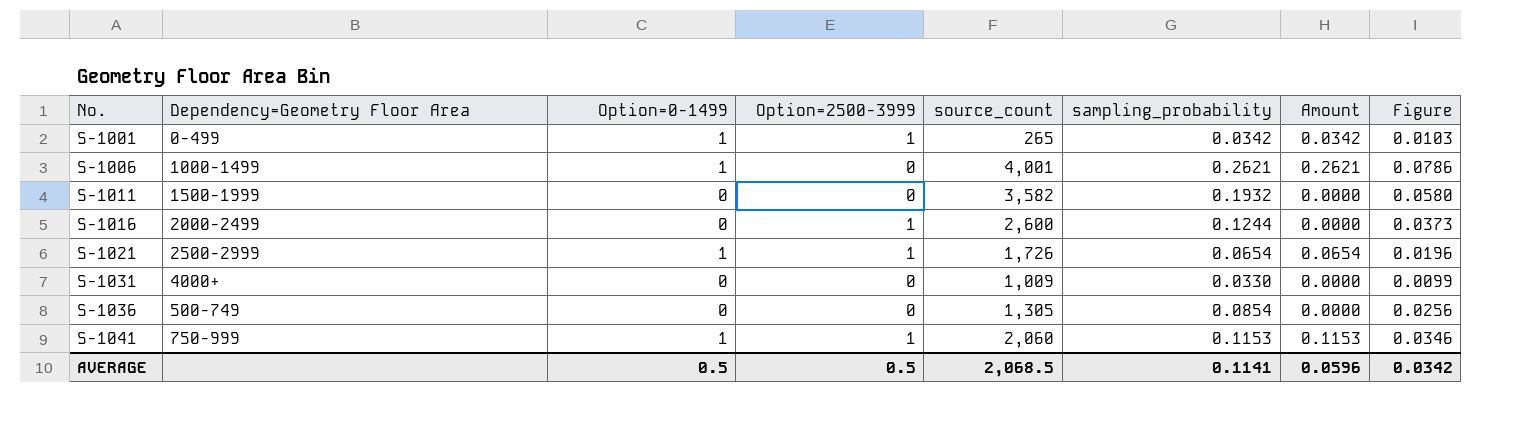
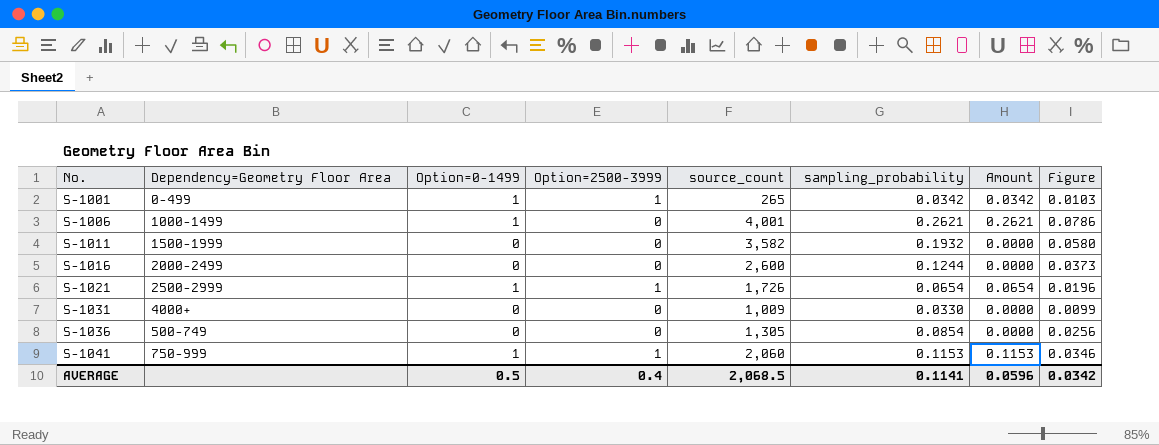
S-1016 | Option=2500-3999: 1 -> 0
AVERAGE | Option=2500-3999: 0.5 -> 0.4

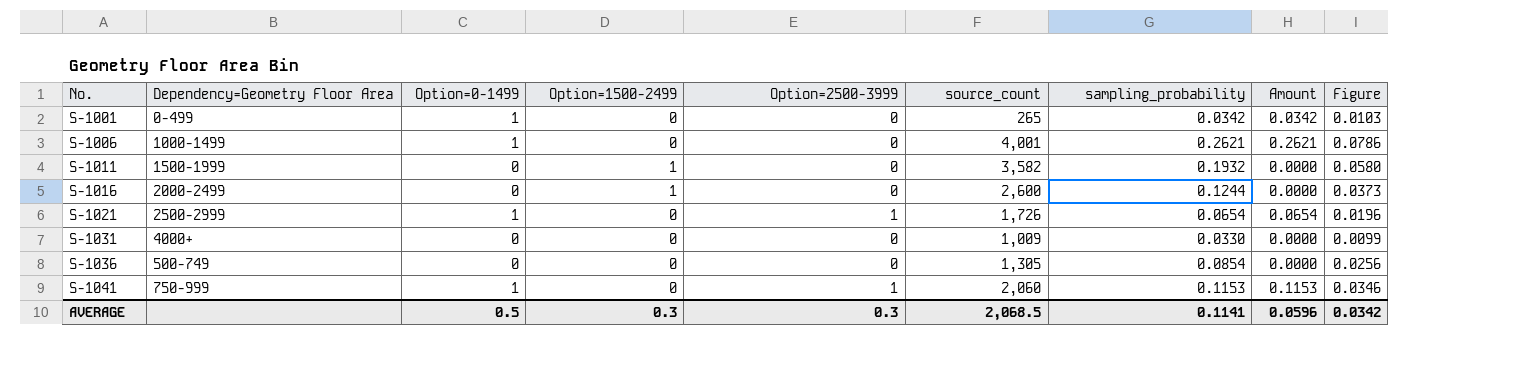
column Option=1500-2499 | position: none -> 4
S-1001 | Option=2500-3999: 1 -> 0
AVERAGE | Option=2500-3999: 0.4 -> 0.3

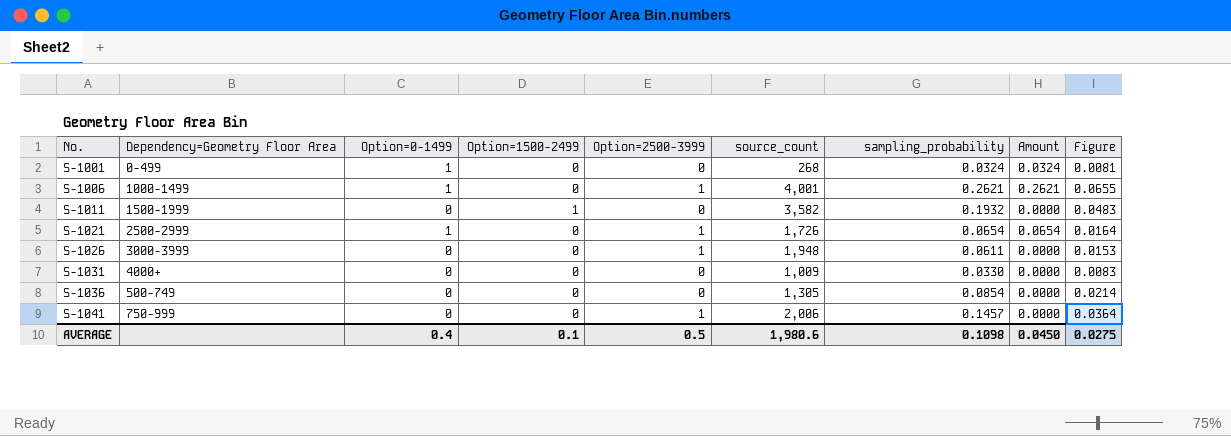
column Figure | formula: [sampling_probability] * 0.3 -> [sampling_probability] * 0.25
row S-1016: 2000-2499 | 0 | 1 | 0 | 2,600 | 0.1244 | 0.0000 | 0.0373 -> none
S-1001 | source_count: 265 -> 268
S-1001 | sampling_probability: 0.0342 -> 0.0324
S-1001 | Amount: 0.0342 -> 0.0324
S-1006 | Option=2500-3999: 0 -> 1
row S-1026: none -> 3000-3999 | 0 | 0 | 1 | 1,948 | 0.0611 | 0.0000 | 0.0153
S-1041 | Option=0-1499: 1 -> 0
S-1041 | source_count: 2,060 -> 2,006
S-1041 | sampling_probability: 0.1153 -> 0.1457
S-1041 | Amount: 0.1153 -> 0.0000
AVERAGE | Option=0-1499: 0.5 -> 0.4
AVERAGE | Option=1500-2499: 0.3 -> 0.1
AVERAGE | Option=2500-3999: 0.3 -> 0.5
AVERAGE | source_count: 2,068.5 -> 1,980.6
AVERAGE | sampling_probability: 0.1141 -> 0.1098
AVERAGE | Amount: 0.0596 -> 0.0450
AVERAGE | Figure: 0.0342 -> 0.0275

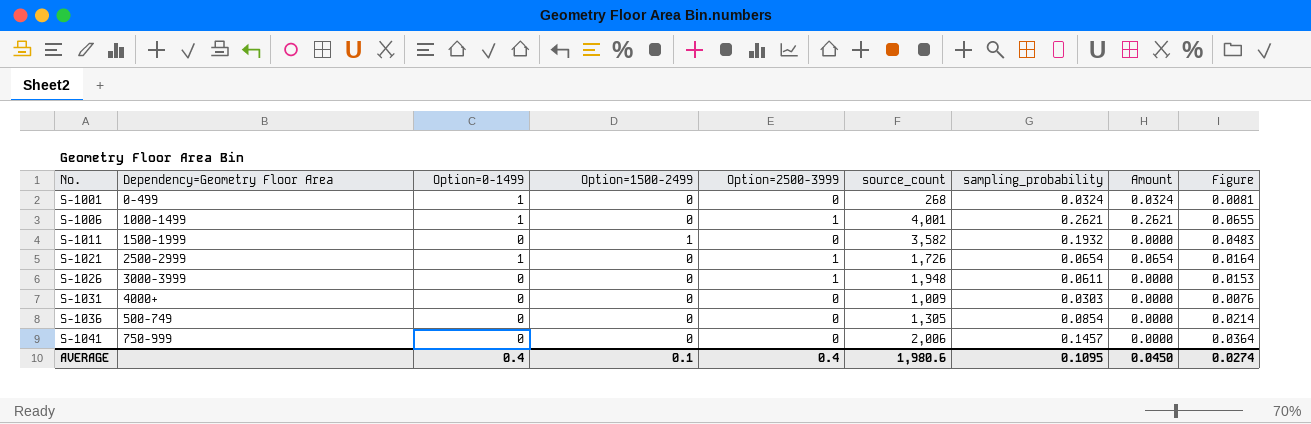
S-1031 | sampling_probability: 0.0330 -> 0.0303
S-1031 | Figure: 0.0083 -> 0.0076
S-1041 | Option=2500-3999: 1 -> 0
AVERAGE | Option=2500-3999: 0.5 -> 0.4
AVERAGE | sampling_probability: 0.1098 -> 0.1095
AVERAGE | Figure: 0.0275 -> 0.0274

